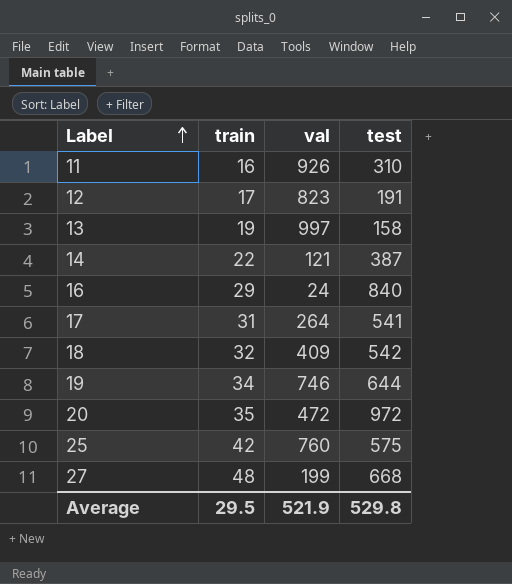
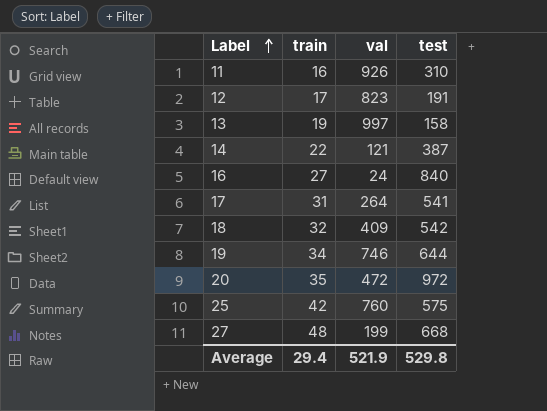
16 | train: 29 -> 27
Average | train: 29.5 -> 29.4

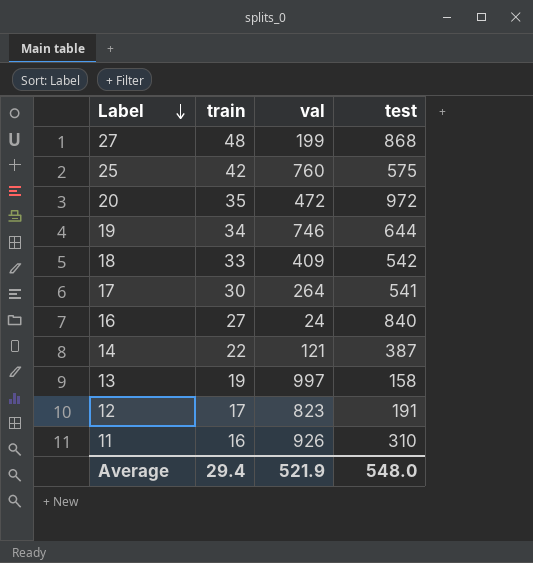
row order: Label ascending -> Label descending
27 | test: 668 -> 868
18 | train: 32 -> 33
17 | train: 31 -> 30
Average | test: 529.8 -> 548.0

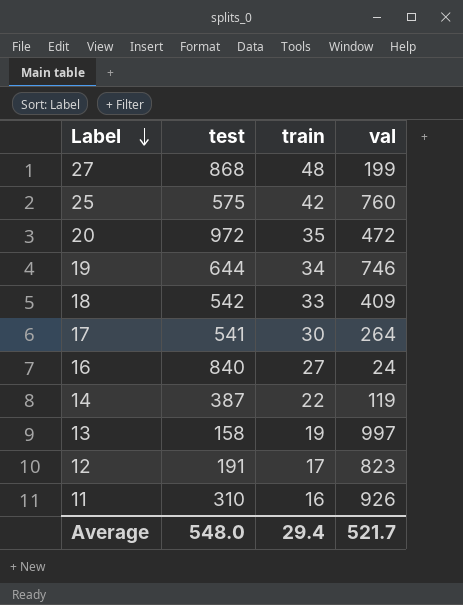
column test | position: 4 -> 2
14 | val: 121 -> 119
Average | val: 521.9 -> 521.7

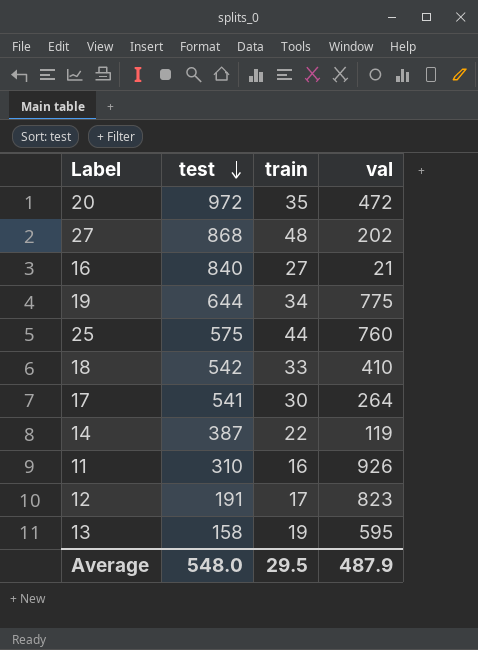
row order: Label descending -> test descending
27 | val: 199 -> 202
16 | val: 24 -> 21
19 | val: 746 -> 775
25 | train: 42 -> 44
18 | val: 409 -> 410
13 | val: 997 -> 595
Average | train: 29.4 -> 29.5
Average | val: 521.7 -> 487.9

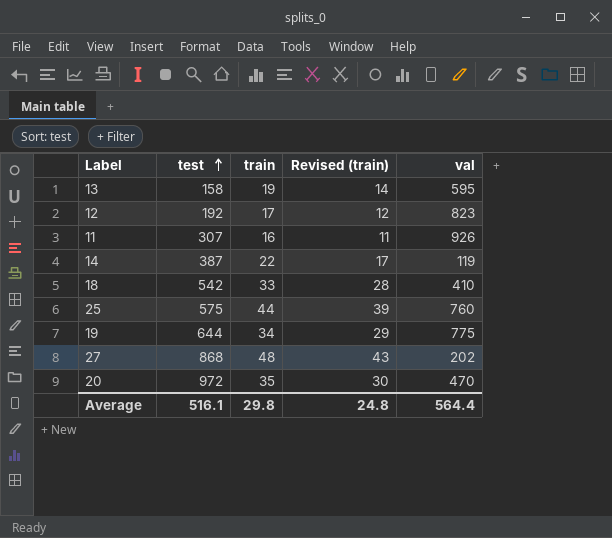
row order: test descending -> test ascending
column Revised (train) | formula: none -> [train] - 5
row 16: 840 | 27 | 21 -> none
row 17: 541 | 30 | 264 -> none
12 | test: 191 -> 192
11 | test: 310 -> 307
20 | val: 472 -> 470
Average | test: 548.0 -> 516.1
Average | train: 29.5 -> 29.8
Average | val: 487.9 -> 564.4

